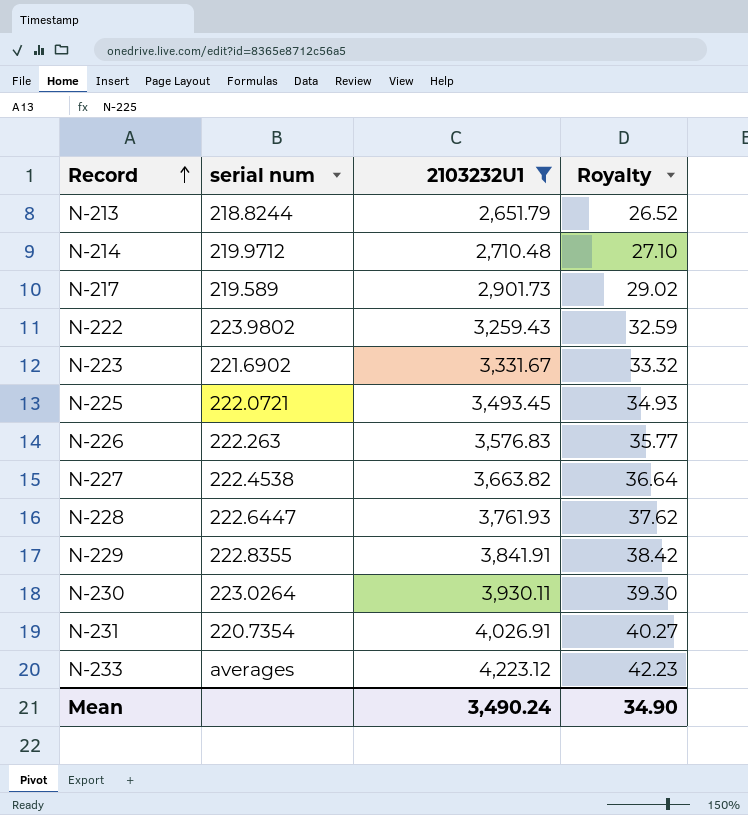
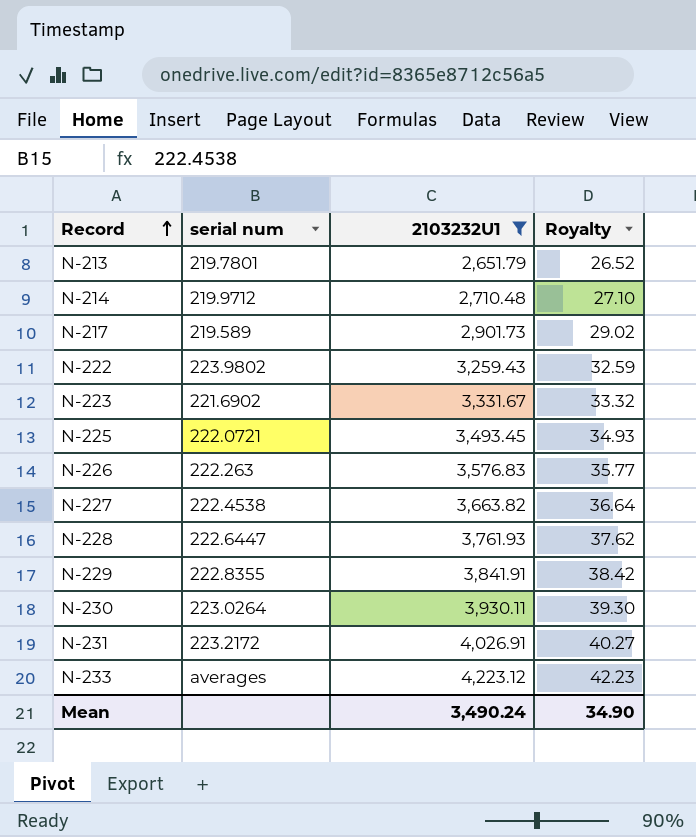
N-213 | serial num: 218.8244 -> 219.7801
N-231 | serial num: 220.7354 -> 223.2172

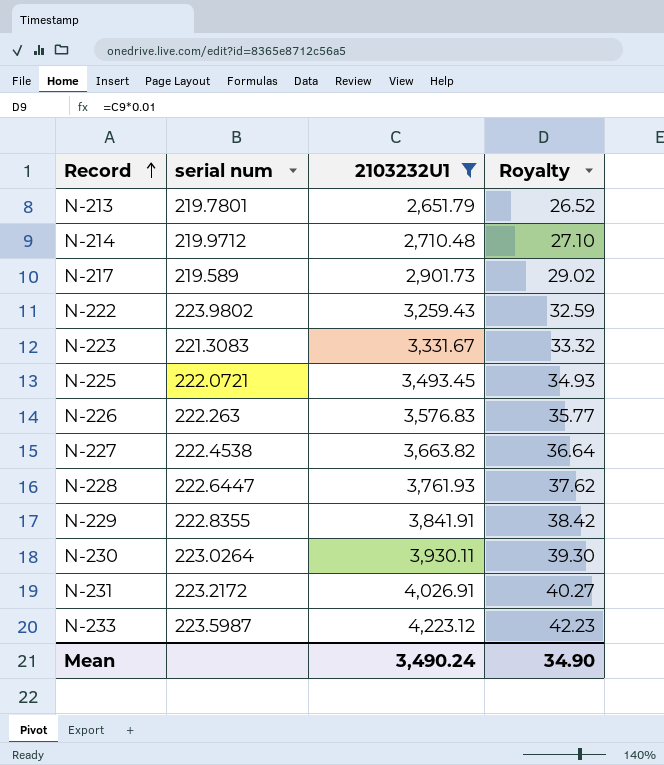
N-223 | serial num: 221.6902 -> 221.3083
N-233 | serial num: averages -> 223.5987

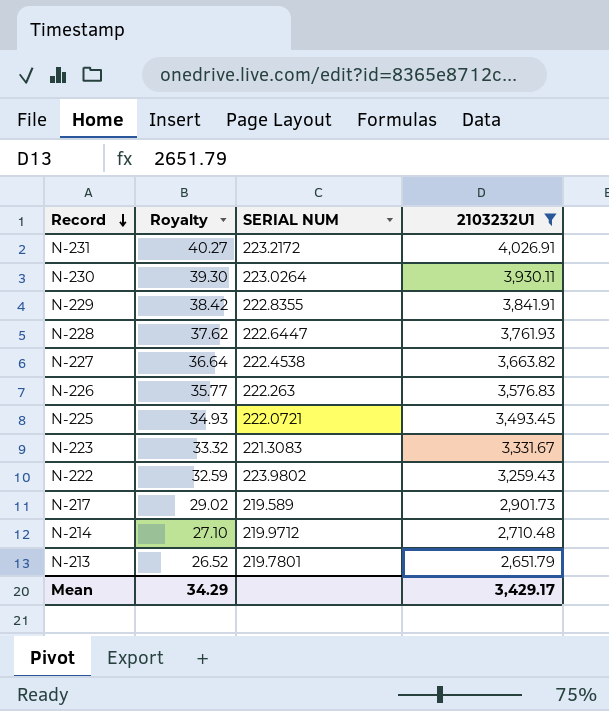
row order: Record ascending -> Record descending
column Royalty | position: 4 -> 2
column name: serial num -> SERIAL NUM
row N-233: 223.5987 | 4,223.12 | 42.23 -> none
Mean | Royalty: 34.90 -> 34.29
Mean | 2103232U1: 3,490.24 -> 3,429.17

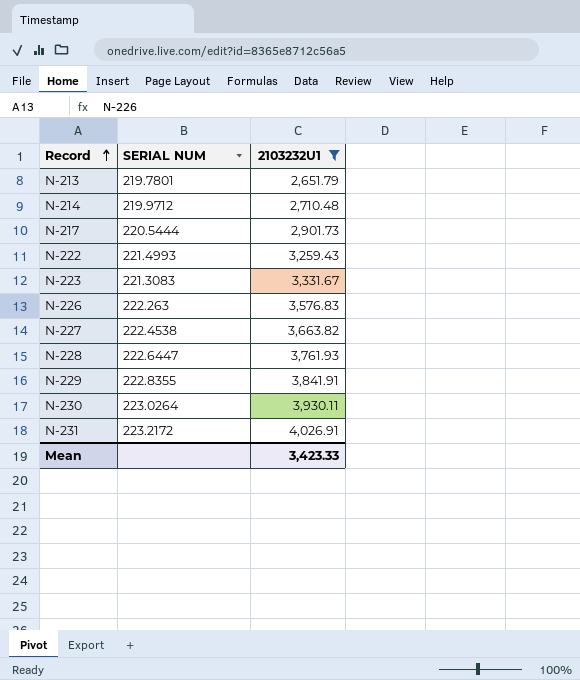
row order: Record descending -> Record ascending
column Royalty | formula: [2103232U1] * 0.01 -> none
row N-225: 34.93 | 222.0721 | 3,493.45 -> none
N-217 | SERIAL NUM: 219.589 -> 220.5444
N-222 | SERIAL NUM: 223.9802 -> 221.4993
Mean | 2103232U1: 3,429.17 -> 3,423.33

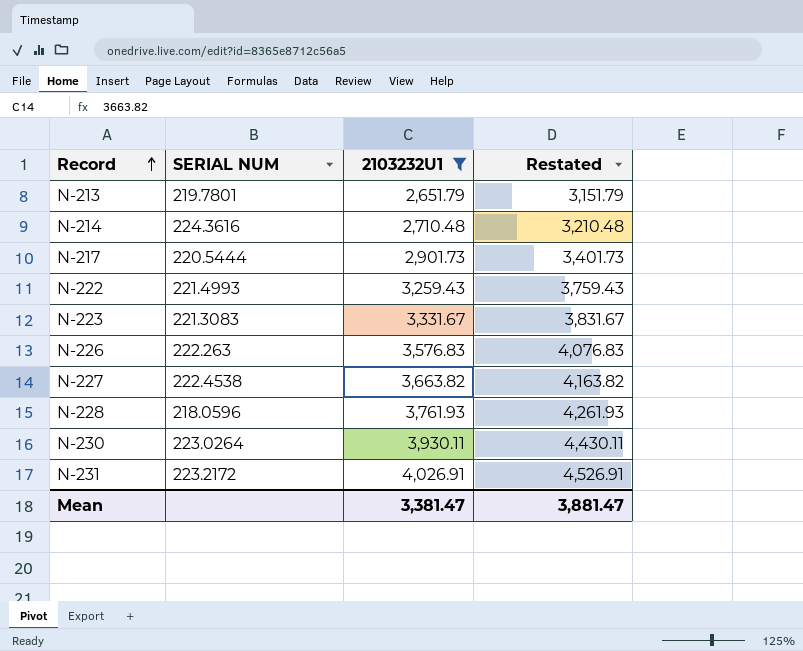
column Restated | formula: none -> [2103232U1] + 500
row N-229: 222.8355 | 3,841.91 -> none
N-214 | SERIAL NUM: 219.9712 -> 224.3616
N-228 | SERIAL NUM: 222.6447 -> 218.0596
Mean | 2103232U1: 3,423.33 -> 3,381.47

